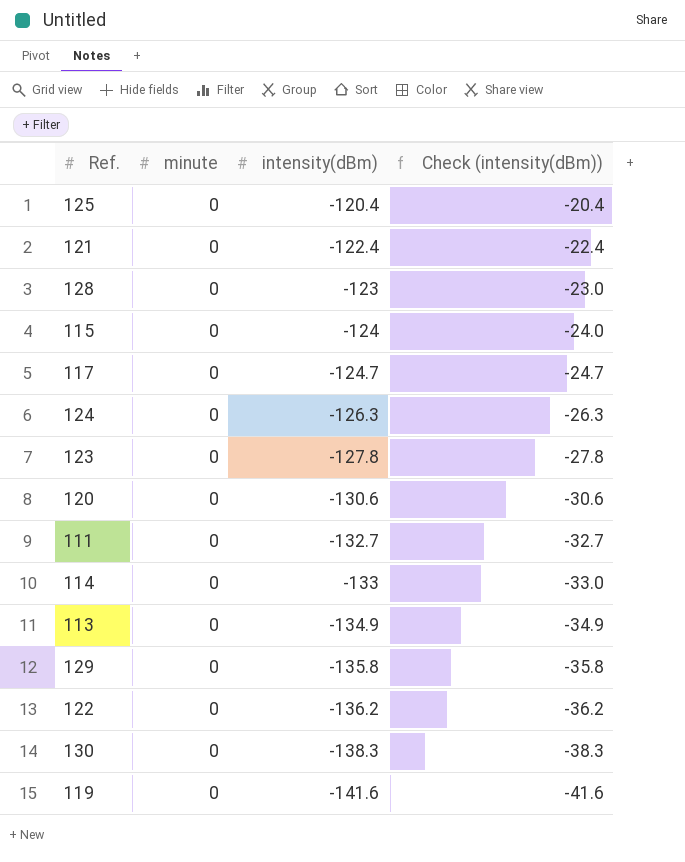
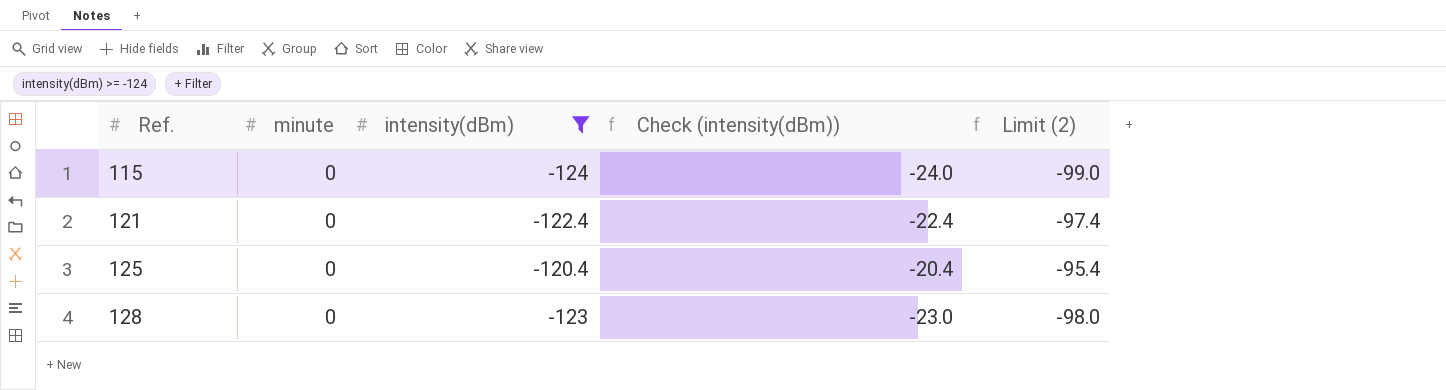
filter: none -> intensity(dBm) >= -124
row order: intensity(dBm) descending -> Ref. ascending
column Limit (2) | formula: none -> [intensity(dBm)] + 25

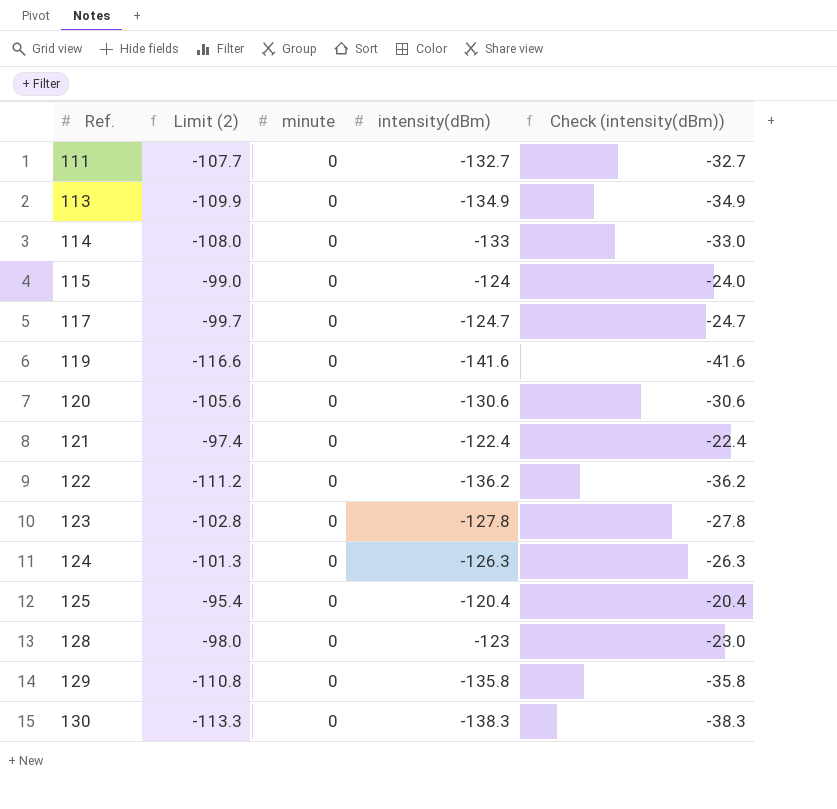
filter: intensity(dBm) >= -124 -> none
column Limit (2) | position: 5 -> 2

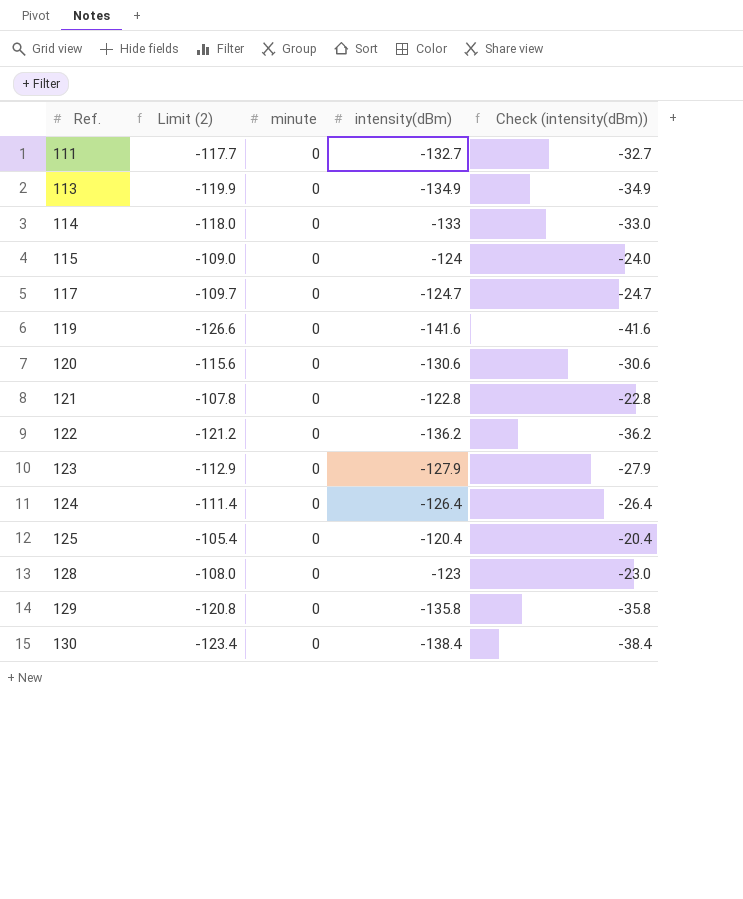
column Limit (2) | formula: [intensity(dBm)] + 25 -> [intensity(dBm)] + 15
121 | intensity(dBm): -122.4 -> -122.8
121 | Check (intensity(dBm)): -22.4 -> -22.8
123 | intensity(dBm): -127.8 -> -127.9
123 | Check (intensity(dBm)): -27.8 -> -27.9
124 | intensity(dBm): -126.3 -> -126.4
124 | Check (intensity(dBm)): -26.3 -> -26.4
130 | intensity(dBm): -138.3 -> -138.4
130 | Check (intensity(dBm)): -38.3 -> -38.4

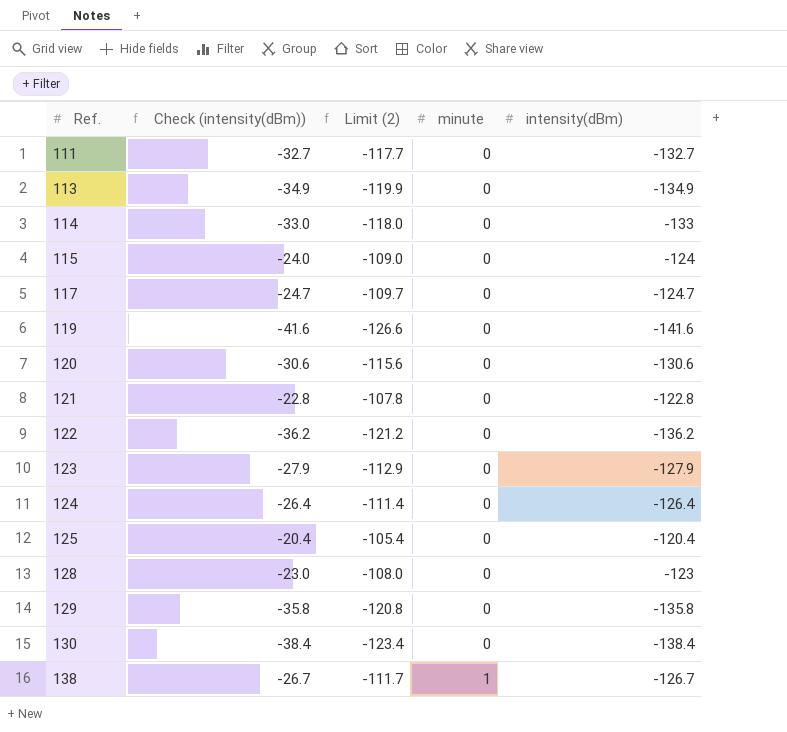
column Check (intensity(dBm)) | position: 5 -> 2
row 138: none -> -26.7 | -111.7 | 1 | -126.7

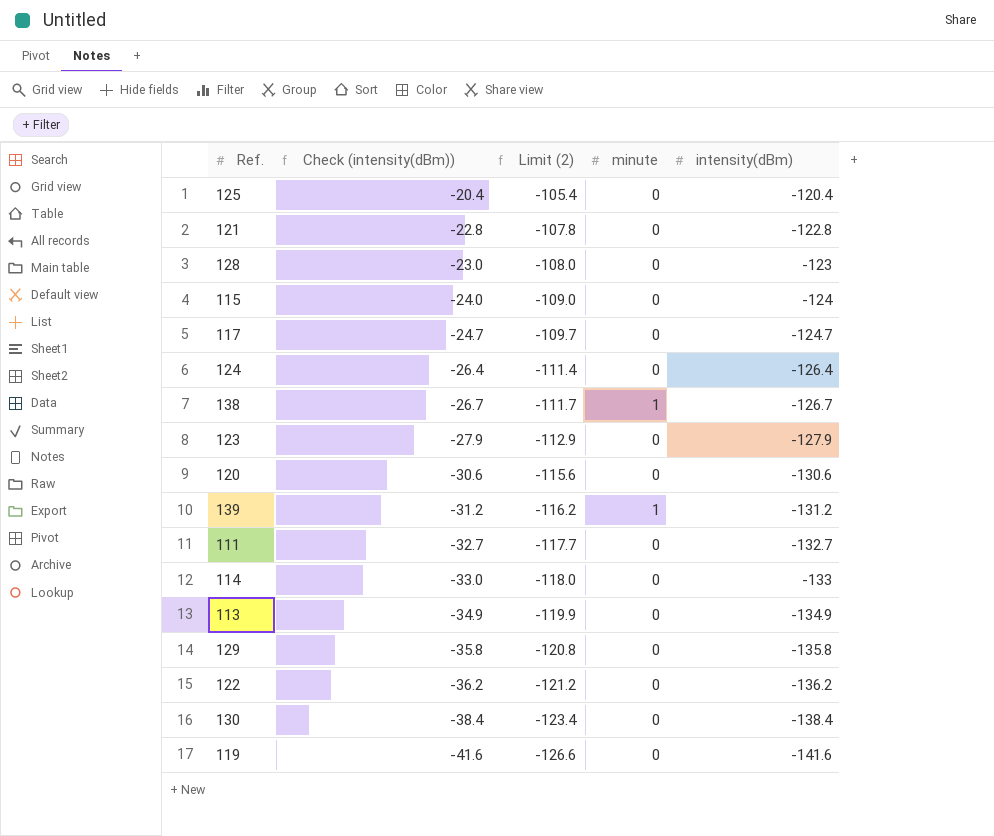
row order: Ref. ascending -> Check (intensity(dBm)) descending
row 139: none -> -31.2 | -116.2 | 1 | -131.2

